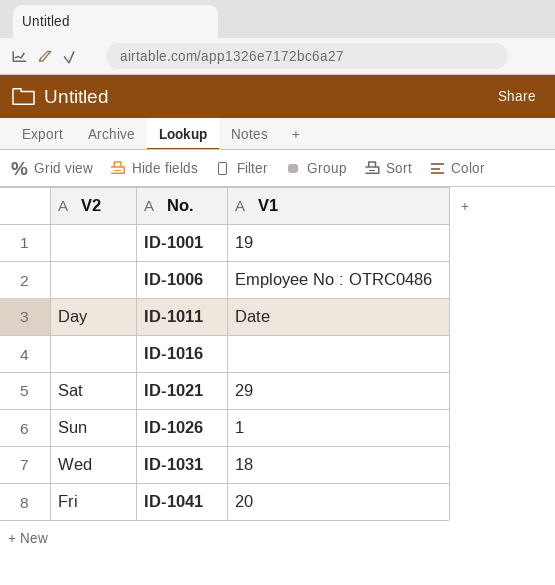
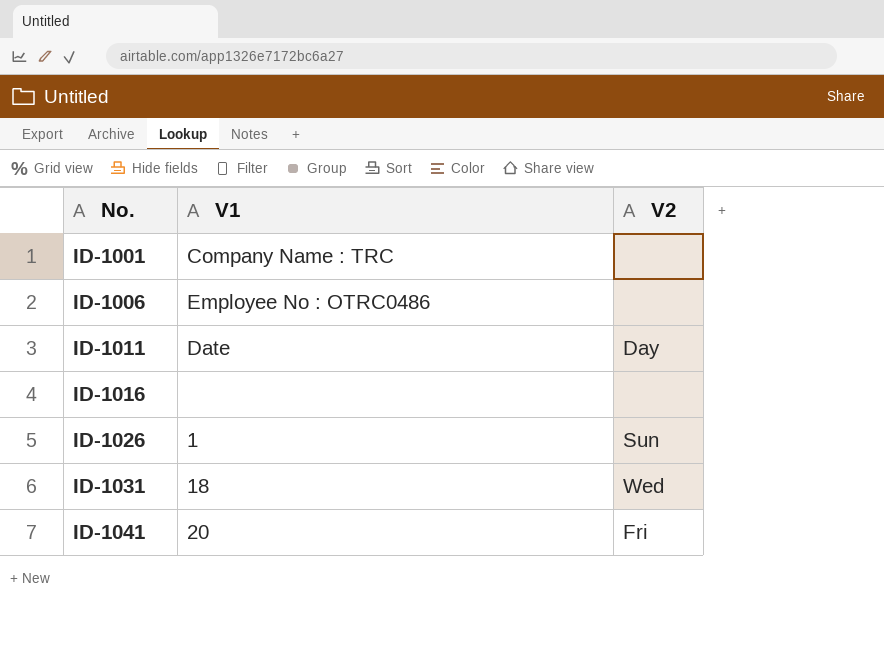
column V2 | position: 1 -> 3
row ID-1021: Sat | 29 -> none
ID-1001 | V1: 19 -> Company Name : TRC

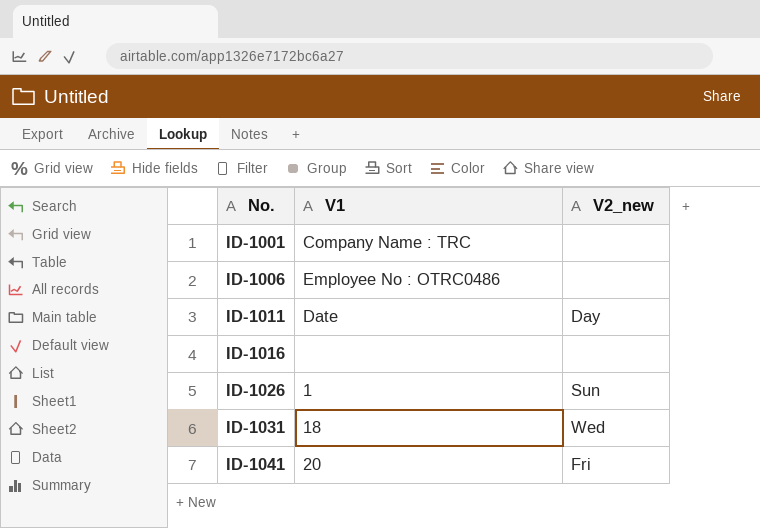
column name: V2 -> V2_new

